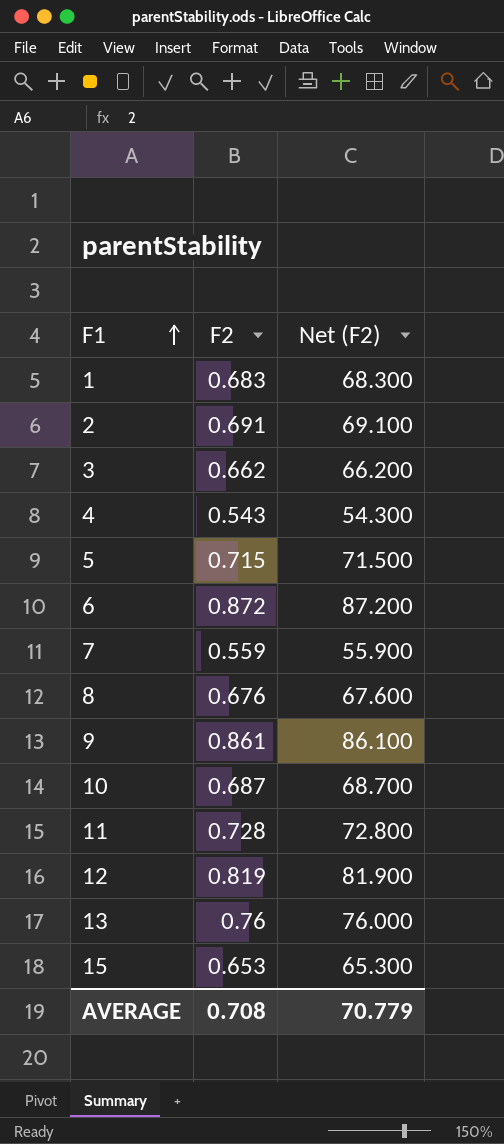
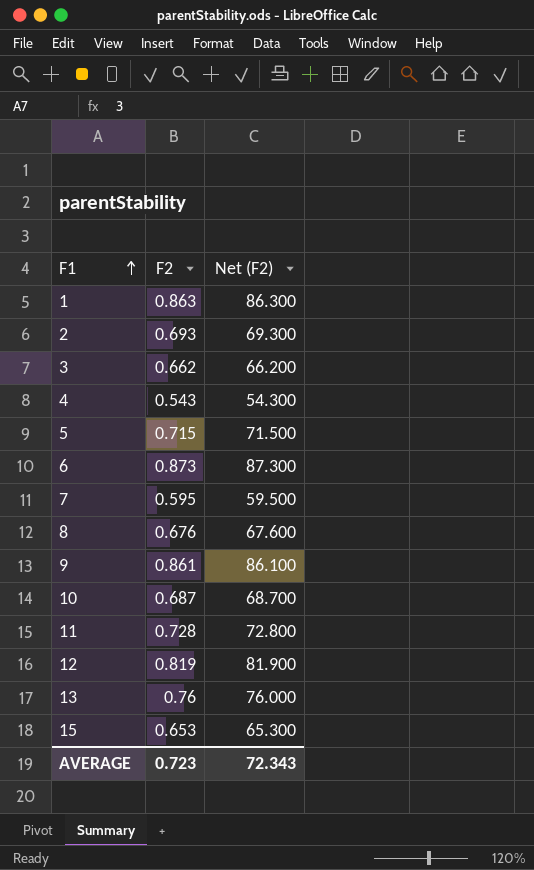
1 | F2: 0.683 -> 0.863
1 | Net (F2): 68.300 -> 86.300
2 | F2: 0.691 -> 0.693
2 | Net (F2): 69.100 -> 69.300
6 | F2: 0.872 -> 0.873
6 | Net (F2): 87.200 -> 87.300
7 | F2: 0.559 -> 0.595
7 | Net (F2): 55.900 -> 59.500
AVERAGE | F2: 0.708 -> 0.723
AVERAGE | Net (F2): 70.779 -> 72.343

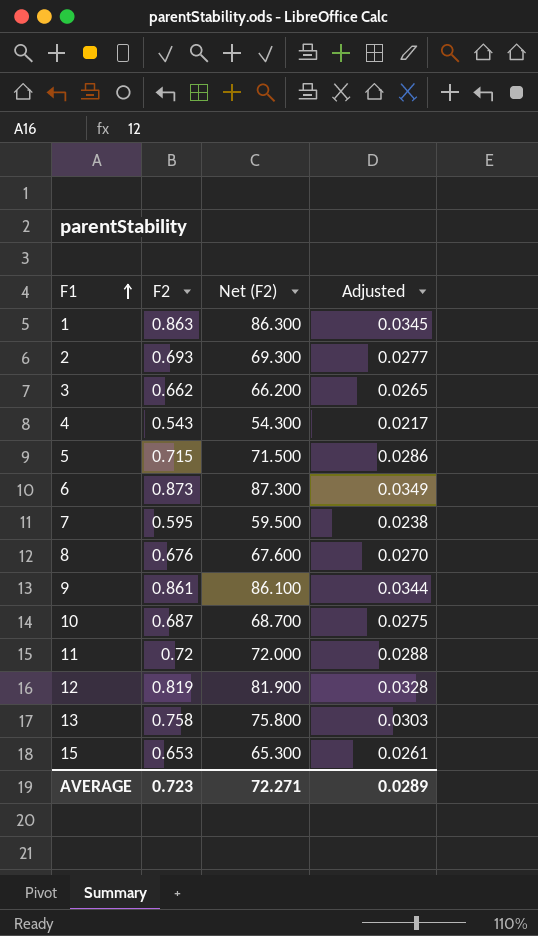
column Adjusted | formula: none -> [F2] * 0.04
11 | F2: 0.728 -> 0.72
11 | Net (F2): 72.800 -> 72.000
13 | F2: 0.76 -> 0.758
13 | Net (F2): 76.000 -> 75.800
AVERAGE | Net (F2): 72.343 -> 72.271

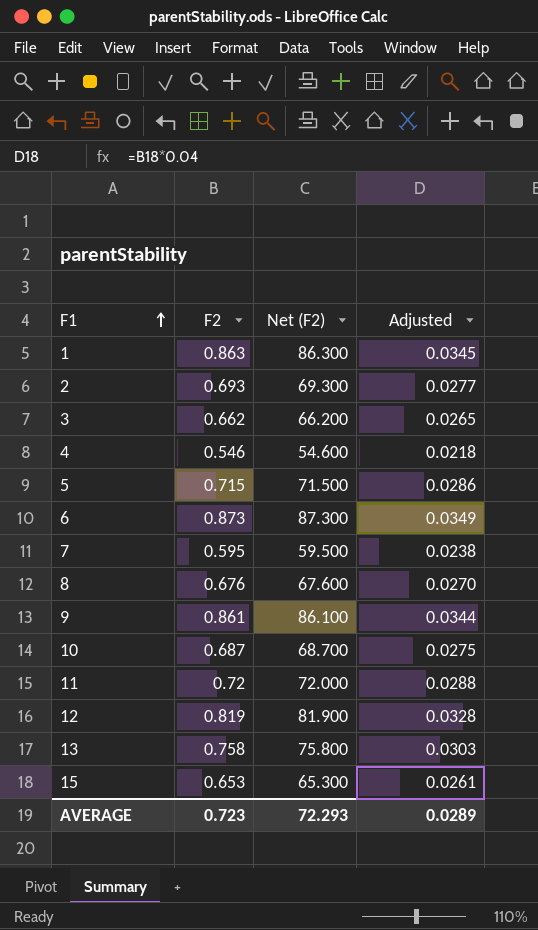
4 | F2: 0.543 -> 0.546
4 | Net (F2): 54.300 -> 54.600
4 | Adjusted: 0.0217 -> 0.0218
AVERAGE | Net (F2): 72.271 -> 72.293

